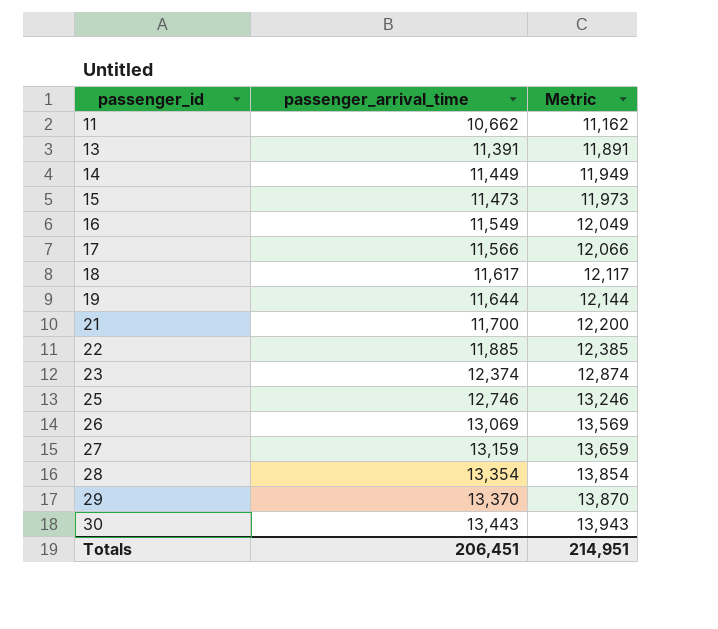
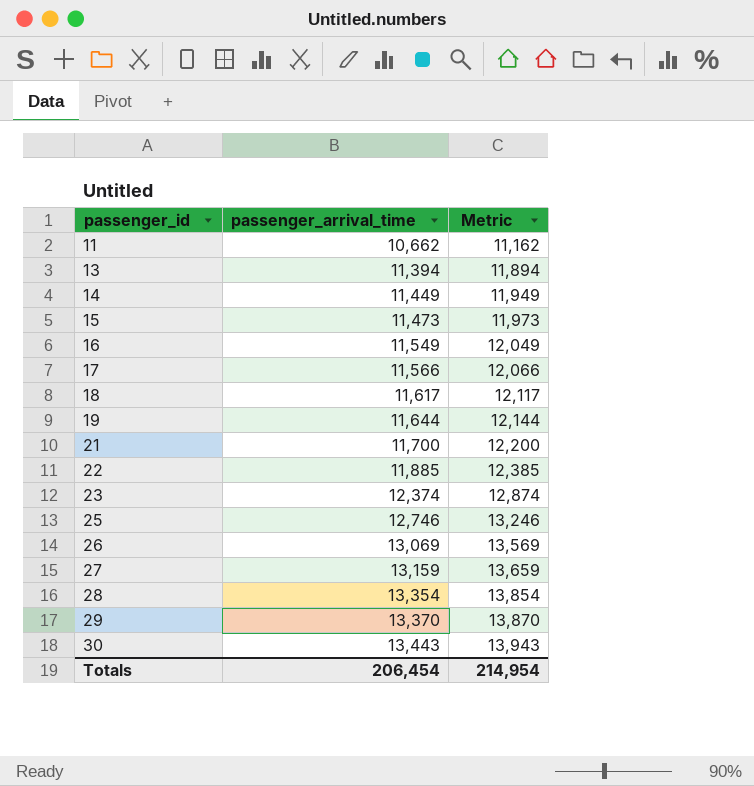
13 | passenger_arrival_time: 11,391 -> 11,394
13 | Metric: 11,891 -> 11,894
Totals | passenger_arrival_time: 206,451 -> 206,454
Totals | Metric: 214,951 -> 214,954

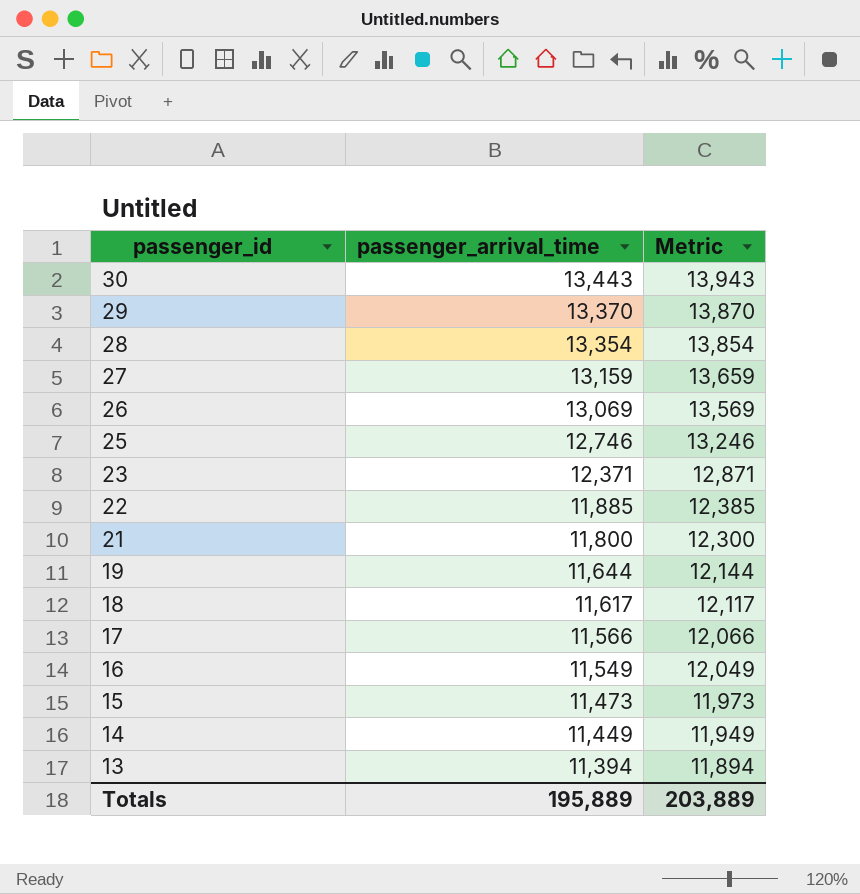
row order: passenger_id ascending -> passenger_id descending
row 11: 10,662 | 11,162 -> none
23 | passenger_arrival_time: 12,374 -> 12,371
23 | Metric: 12,874 -> 12,871
21 | passenger_arrival_time: 11,700 -> 11,800
21 | Metric: 12,200 -> 12,300
Totals | passenger_arrival_time: 206,454 -> 195,889
Totals | Metric: 214,954 -> 203,889

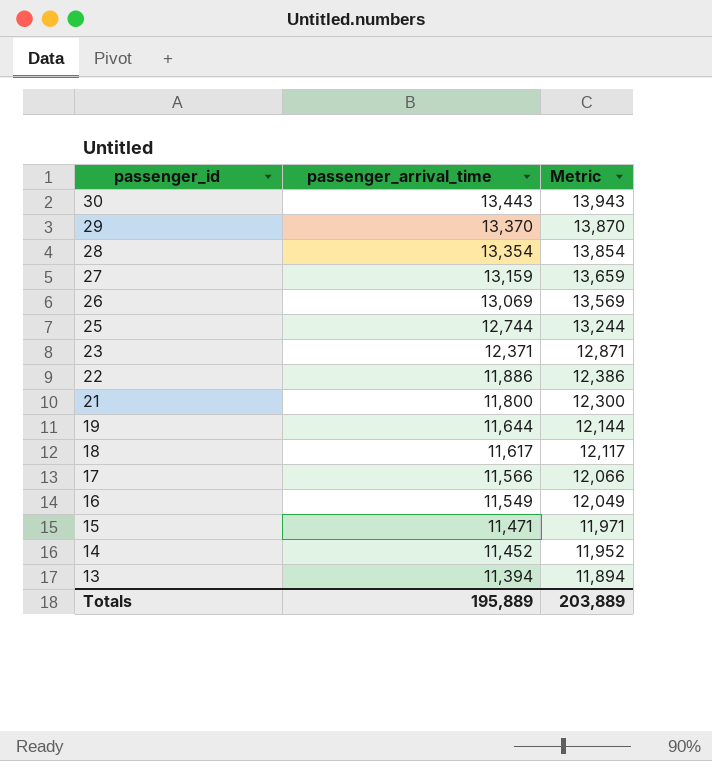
25 | passenger_arrival_time: 12,746 -> 12,744
25 | Metric: 13,246 -> 13,244
22 | passenger_arrival_time: 11,885 -> 11,886
22 | Metric: 12,385 -> 12,386
15 | passenger_arrival_time: 11,473 -> 11,471
15 | Metric: 11,973 -> 11,971
14 | passenger_arrival_time: 11,449 -> 11,452
14 | Metric: 11,949 -> 11,952

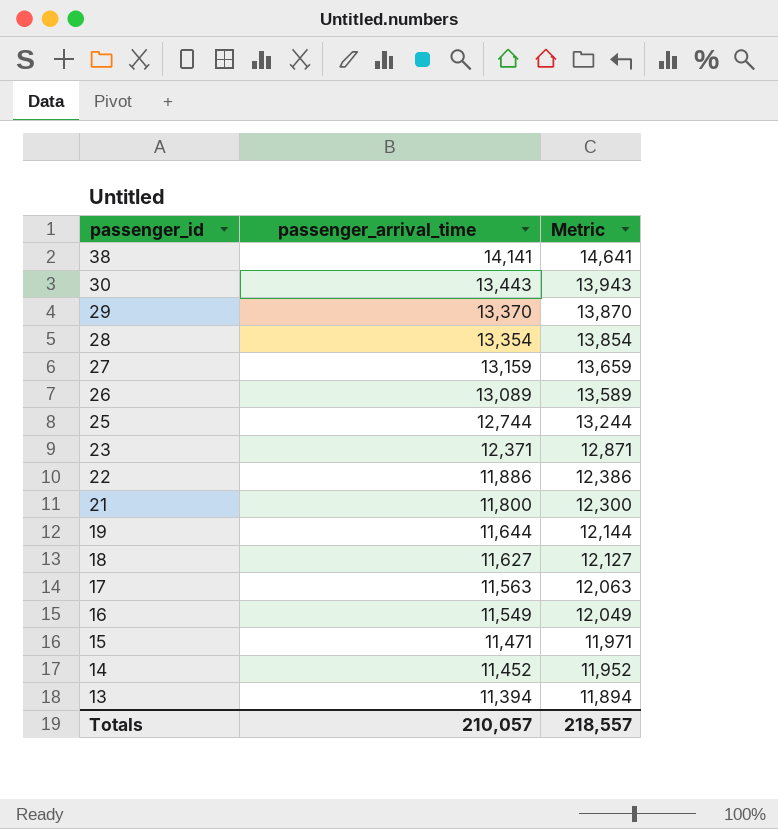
row 38: none -> 14,141 | 14,641
26 | passenger_arrival_time: 13,069 -> 13,089
26 | Metric: 13,569 -> 13,589
18 | passenger_arrival_time: 11,617 -> 11,627
18 | Metric: 12,117 -> 12,127
17 | passenger_arrival_time: 11,566 -> 11,563
17 | Metric: 12,066 -> 12,063
Totals | passenger_arrival_time: 195,889 -> 210,057
Totals | Metric: 203,889 -> 218,557

